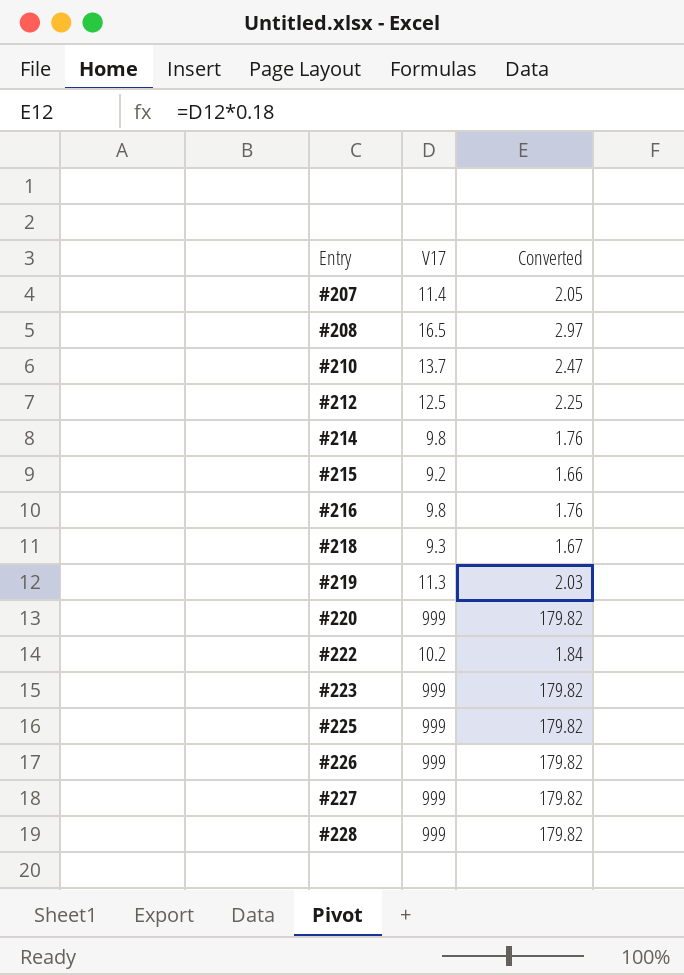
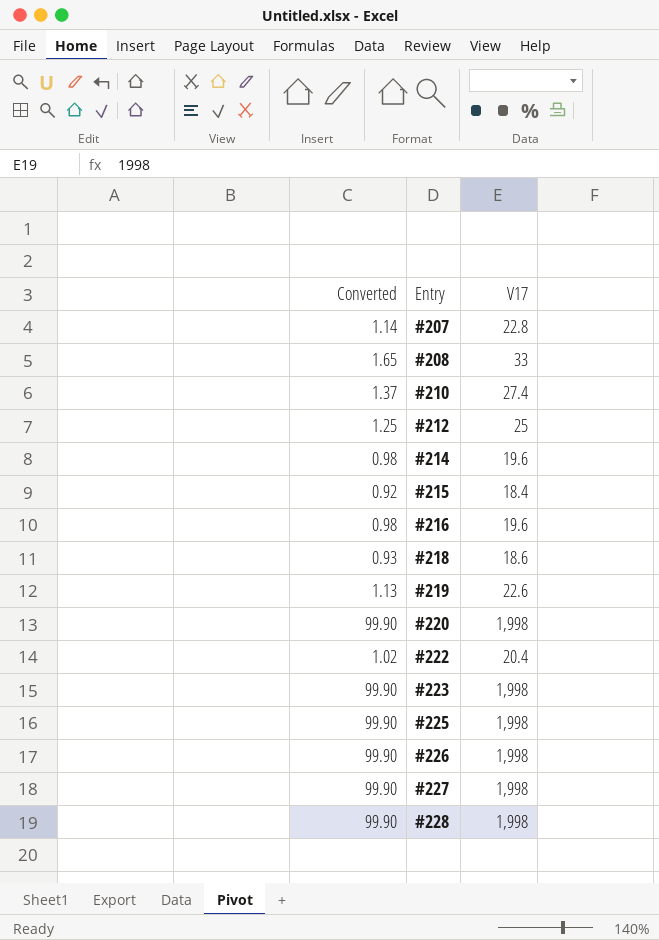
column Converted | formula: [V17] * 0.18 -> [V17] * 0.05
column Converted | position: 3 -> 1
#207 | V17: 11.4 -> 22.8
#208 | V17: 16.5 -> 33
#210 | V17: 13.7 -> 27.4
#212 | V17: 12.5 -> 25
#214 | V17: 9.8 -> 19.6
#215 | V17: 9.2 -> 18.4
#216 | V17: 9.8 -> 19.6
#218 | V17: 9.3 -> 18.6
#219 | V17: 11.3 -> 22.6
#220 | V17: 999 -> 1,998
#222 | V17: 10.2 -> 20.4
#223 | V17: 999 -> 1,998
#225 | V17: 999 -> 1,998
#226 | V17: 999 -> 1,998
#227 | V17: 999 -> 1,998
#228 | V17: 999 -> 1,998

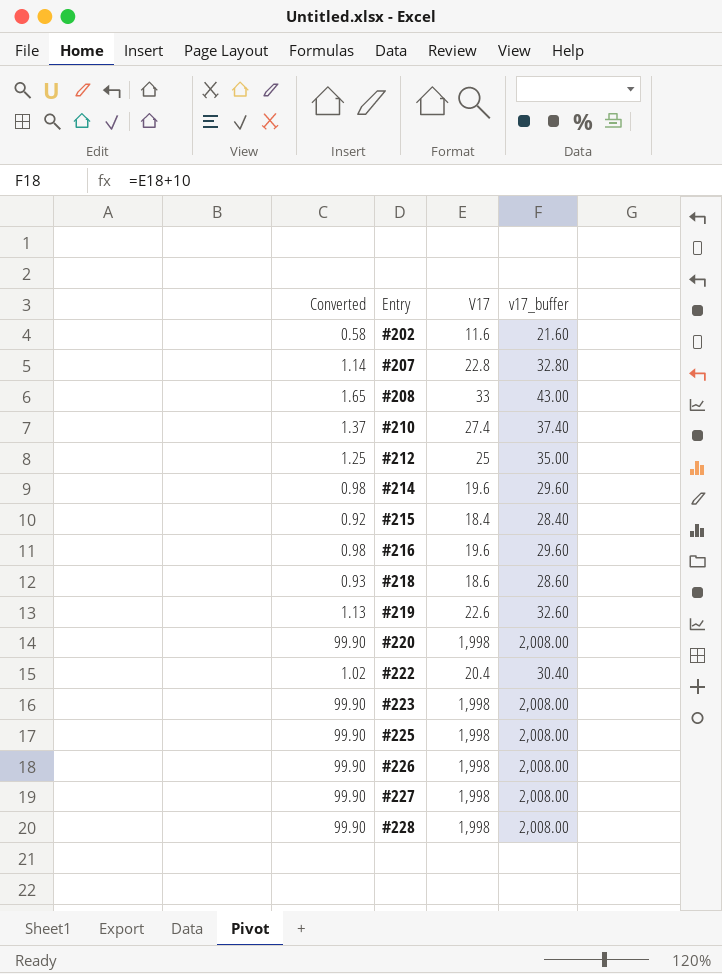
column v17_buffer | formula: none -> [V17] + 10
row #202: none -> 0.58 | 11.6 | 21.60

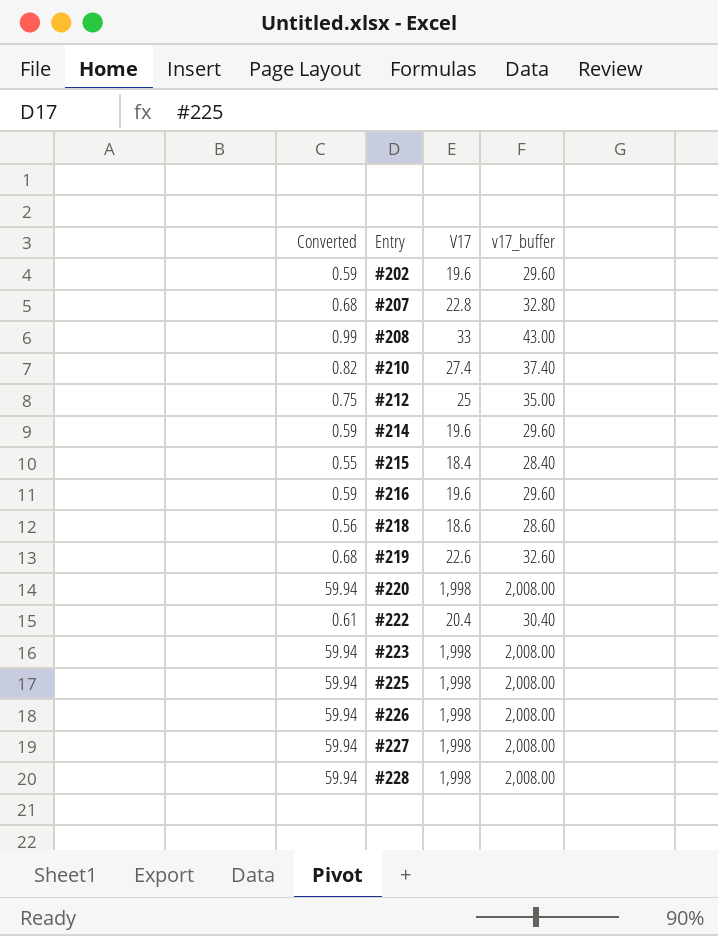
column Converted | formula: [V17] * 0.05 -> [V17] * 0.03
#202 | V17: 11.6 -> 19.6
#202 | v17_buffer: 21.60 -> 29.60

